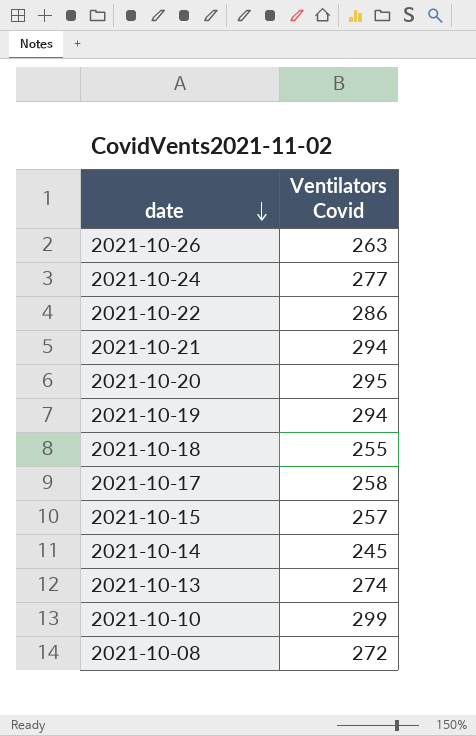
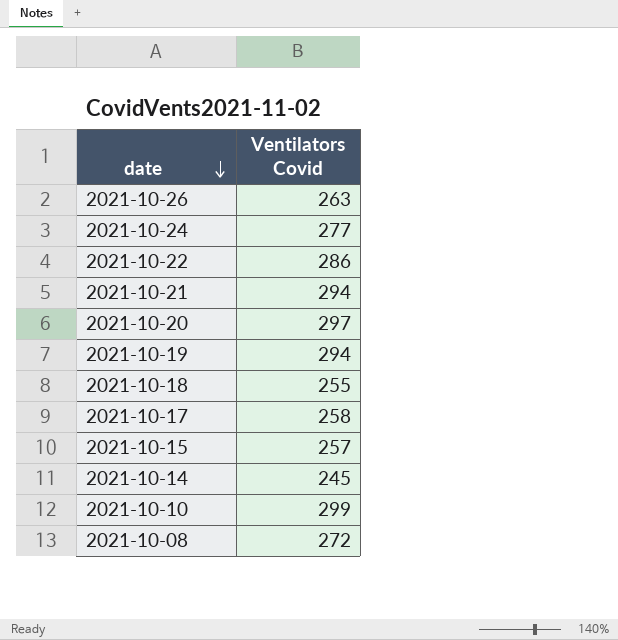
row 2021-10-13: 274 -> none
2021-10-20 | Ventilators Covid: 295 -> 297

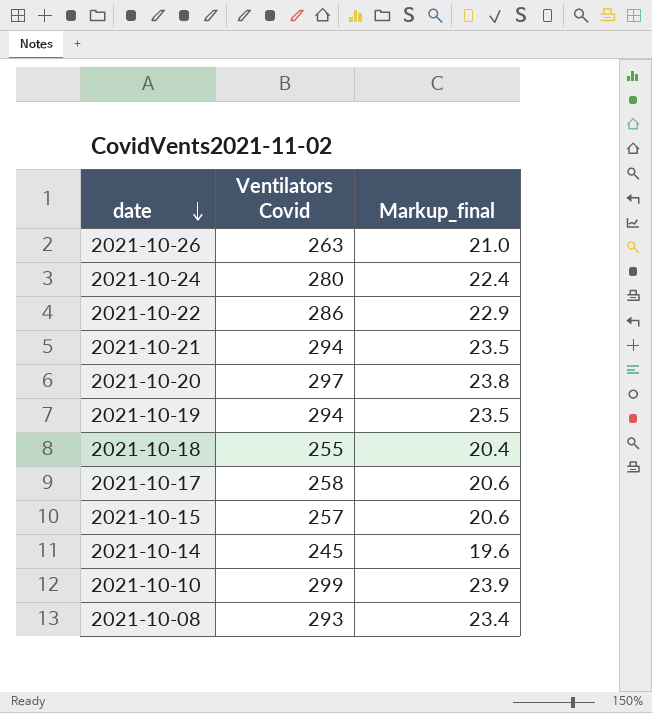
column Markup_final | formula: none -> [Ventilators Covid] * 0.08
2021-10-24 | Ventilators Covid: 277 -> 280
2021-10-08 | Ventilators Covid: 272 -> 293

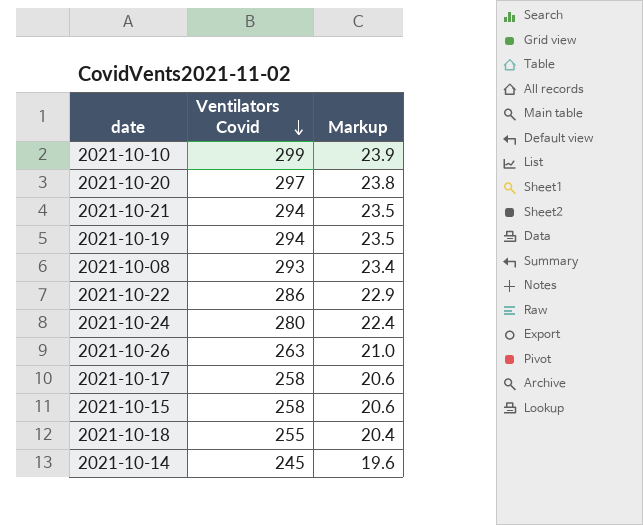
row order: date descending -> Ventilators Covid descending
column name: Markup_final -> Markup
2021-10-15 | Ventilators Covid: 257 -> 258

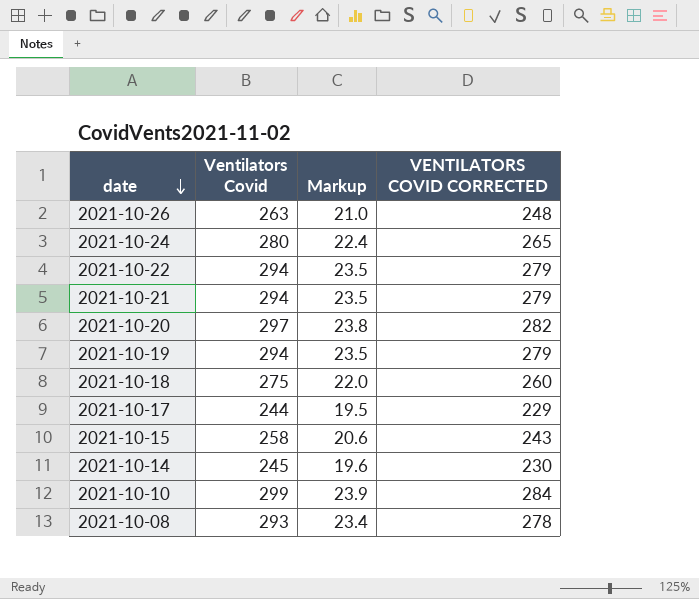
row order: Ventilators Covid descending -> date descending
column VENTILATORS COVID CORRECTED | formula: none -> [Ventilators Covid] - 15
2021-10-22 | Ventilators Covid: 286 -> 294
2021-10-22 | Markup: 22.9 -> 23.5
2021-10-18 | Ventilators Covid: 255 -> 275
2021-10-18 | Markup: 20.4 -> 22.0
2021-10-17 | Ventilators Covid: 258 -> 244
2021-10-17 | Markup: 20.6 -> 19.5

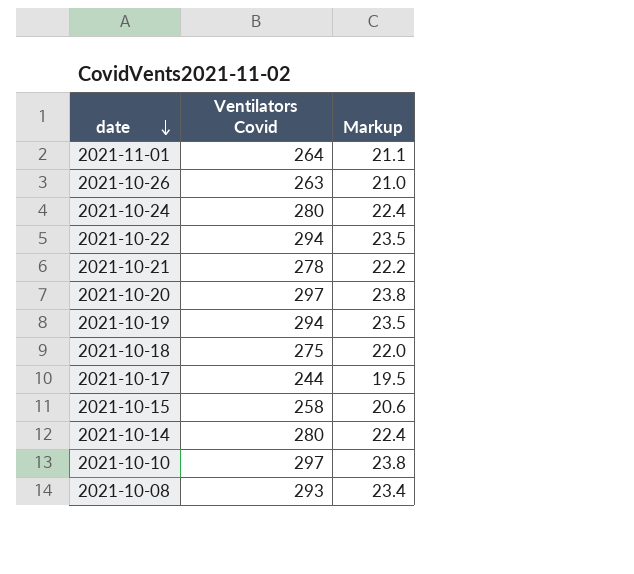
column VENTILATORS COVID CORRECTED | formula: [Ventilators Covid] - 15 -> none
row 2021-11-01: none -> 264 | 21.1
2021-10-21 | Ventilators Covid: 294 -> 278
2021-10-21 | Markup: 23.5 -> 22.2
2021-10-14 | Ventilators Covid: 245 -> 280
2021-10-14 | Markup: 19.6 -> 22.4
2021-10-10 | Ventilators Covid: 299 -> 297
2021-10-10 | Markup: 23.9 -> 23.8

